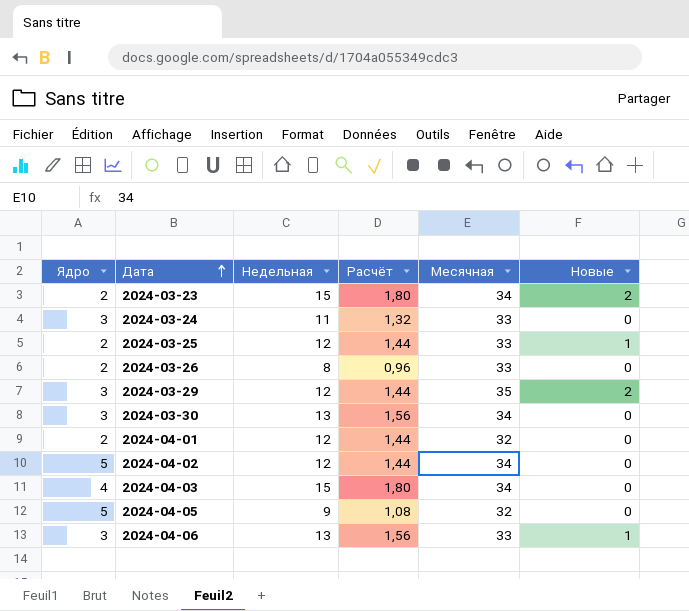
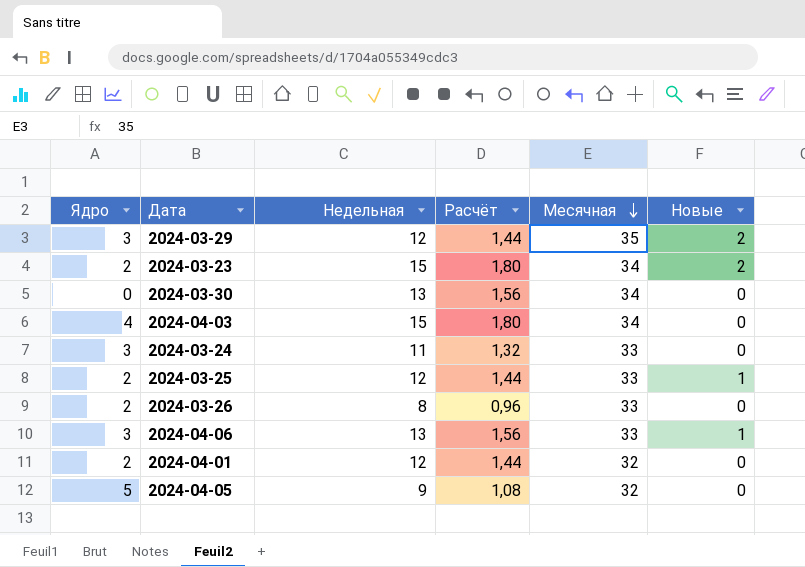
row order: Дата ascending -> Месячная descending
row 2024-04-02: 5 | 12 | 1,44 | 34 | 0 -> none
2024-03-30 | Ядро: 3 -> 0

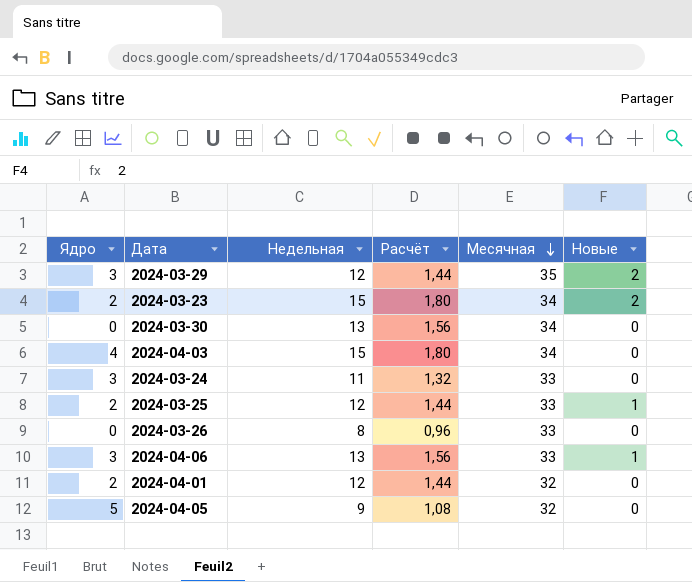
2024-03-26 | Ядро: 2 -> 0

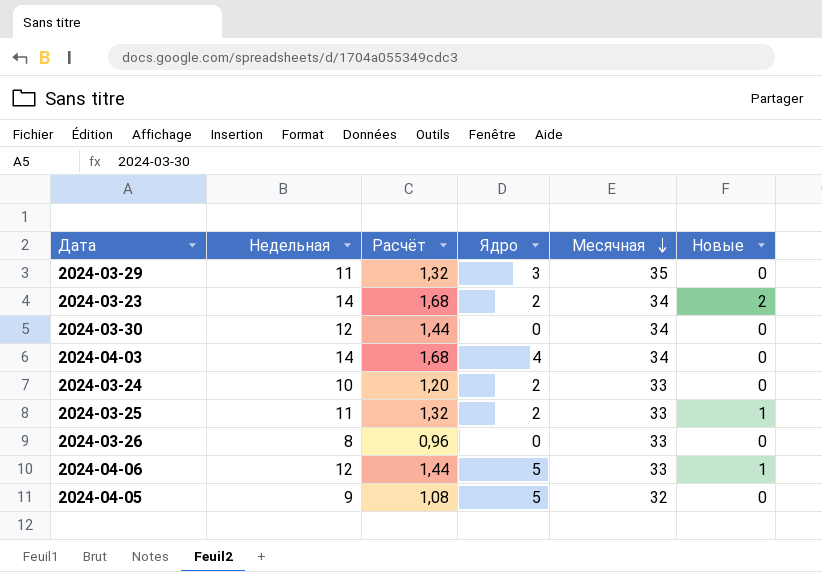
column Ядро | position: 1 -> 4
row 2024-04-01: 2 | 12 | 1,44 | 32 | 0 -> none
2024-03-29 | Недельная: 12 -> 11
2024-03-29 | Расчёт: 1,44 -> 1,32
2024-03-29 | Новые: 2 -> 0
2024-03-23 | Недельная: 15 -> 14
2024-03-23 | Расчёт: 1,80 -> 1,68
2024-03-30 | Недельная: 13 -> 12
2024-03-30 | Расчёт: 1,56 -> 1,44
2024-04-03 | Недельная: 15 -> 14
2024-04-03 | Расчёт: 1,80 -> 1,68
2024-03-24 | Недельная: 11 -> 10
2024-03-24 | Расчёт: 1,32 -> 1,20
2024-03-24 | Ядро: 3 -> 2
2024-03-25 | Недельная: 12 -> 11
2024-03-25 | Расчёт: 1,44 -> 1,32
2024-04-06 | Недельная: 13 -> 12
2024-04-06 | Расчёт: 1,56 -> 1,44
2024-04-06 | Ядро: 3 -> 5

